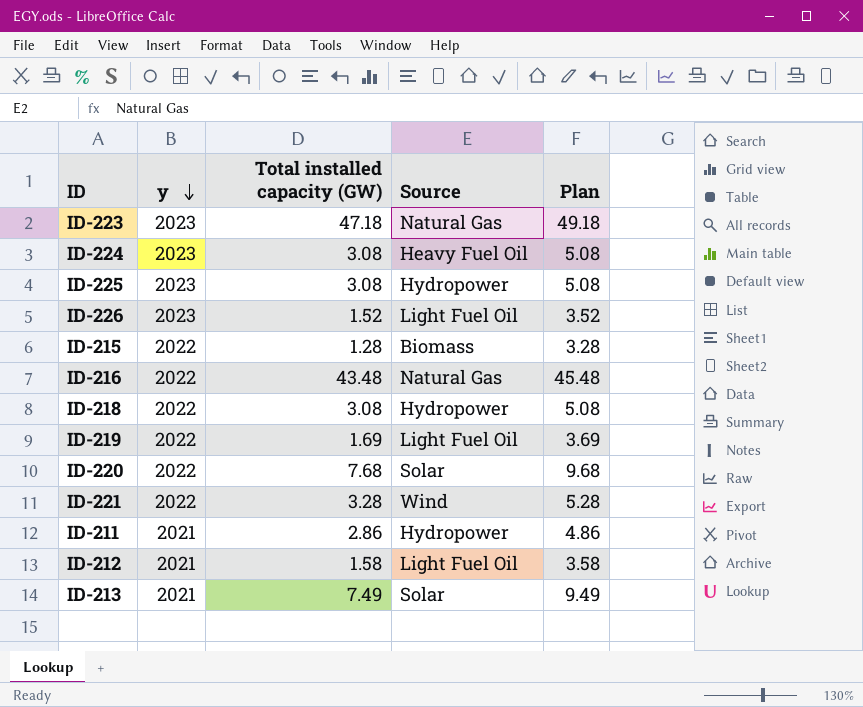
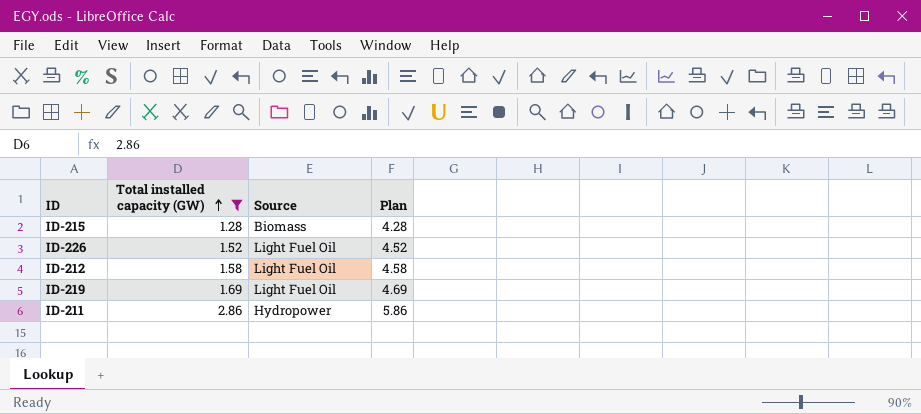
filter: none -> Total installed capacity (GW) <= 2.86
row order: y descending -> Total installed capacity (GW) ascending
column y | position: 2 -> none
column Plan | formula: [Total installed capacity (GW)] + 2 -> [Total installed capacity (GW)] + 3

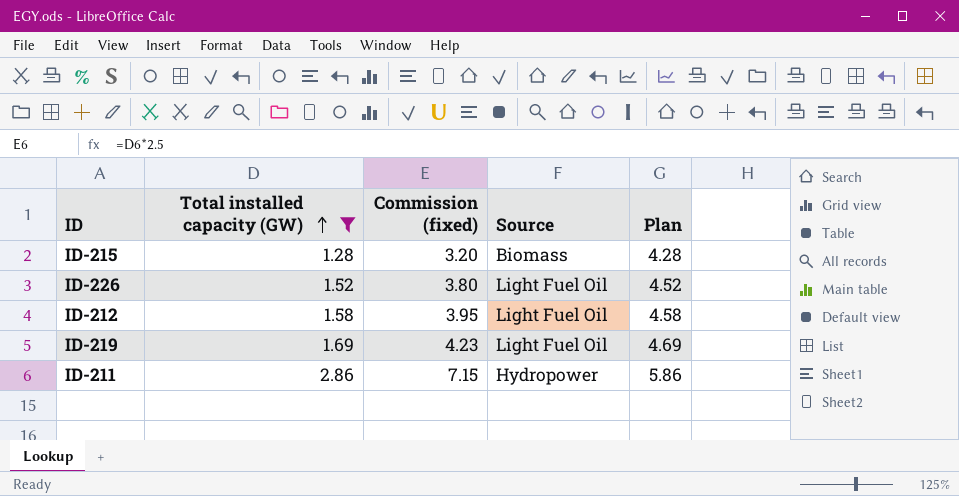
column Commission (fixed) | formula: none -> [Total installed capacity (GW)] * 2.5

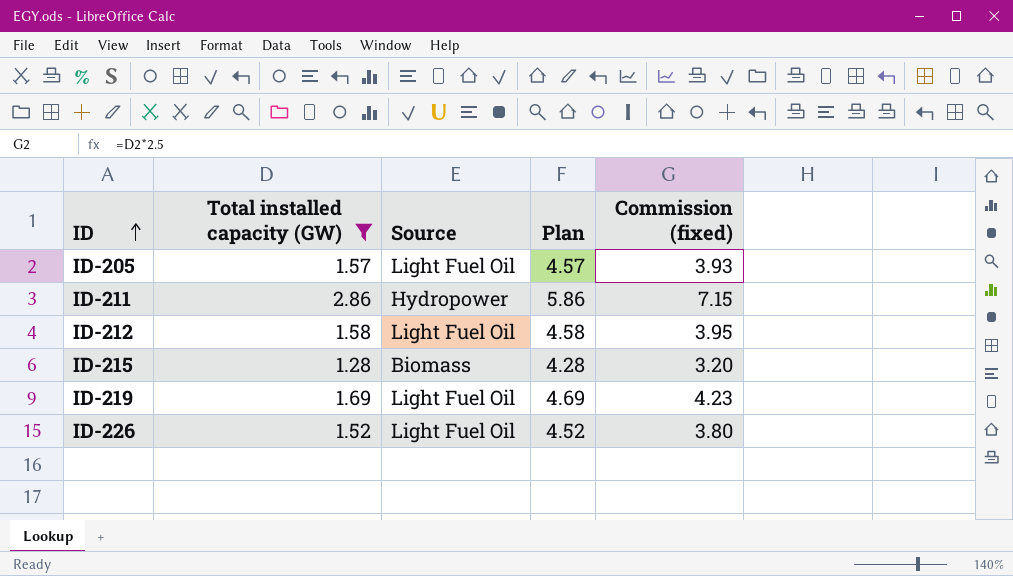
row order: Total installed capacity (GW) ascending -> ID ascending
column Commission (fixed) | position: 3 -> 5
row ID-205: none -> 1.57 | Light Fuel Oil | 4.57 | 3.93

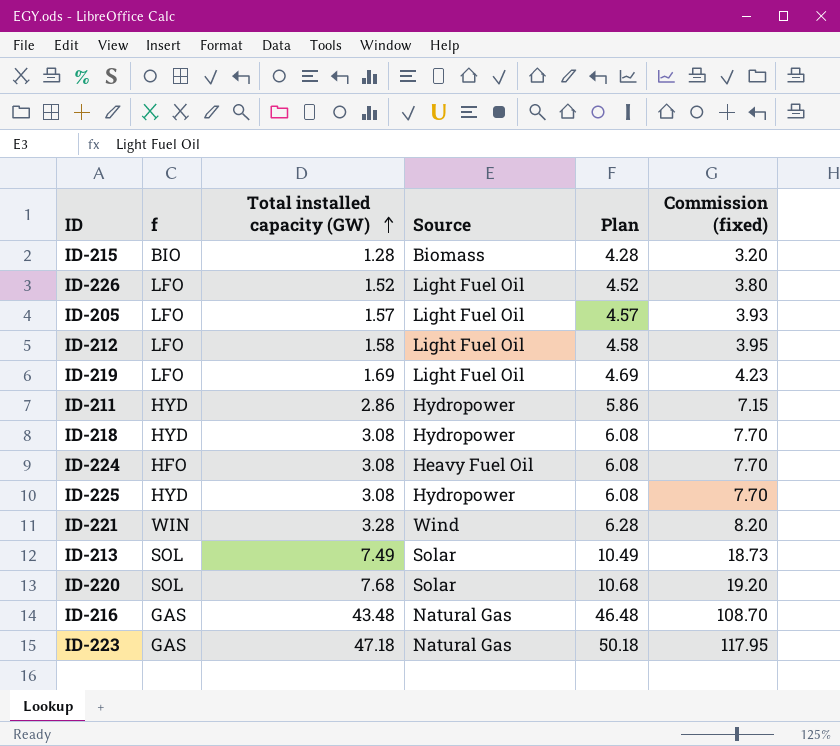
filter: Total installed capacity (GW) <= 2.86 -> none
row order: ID ascending -> Total installed capacity (GW) ascending
column f | position: none -> 2

